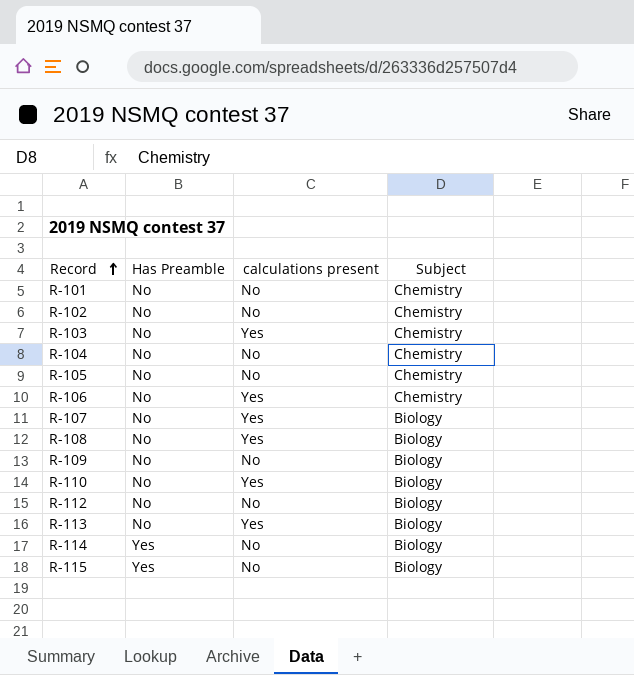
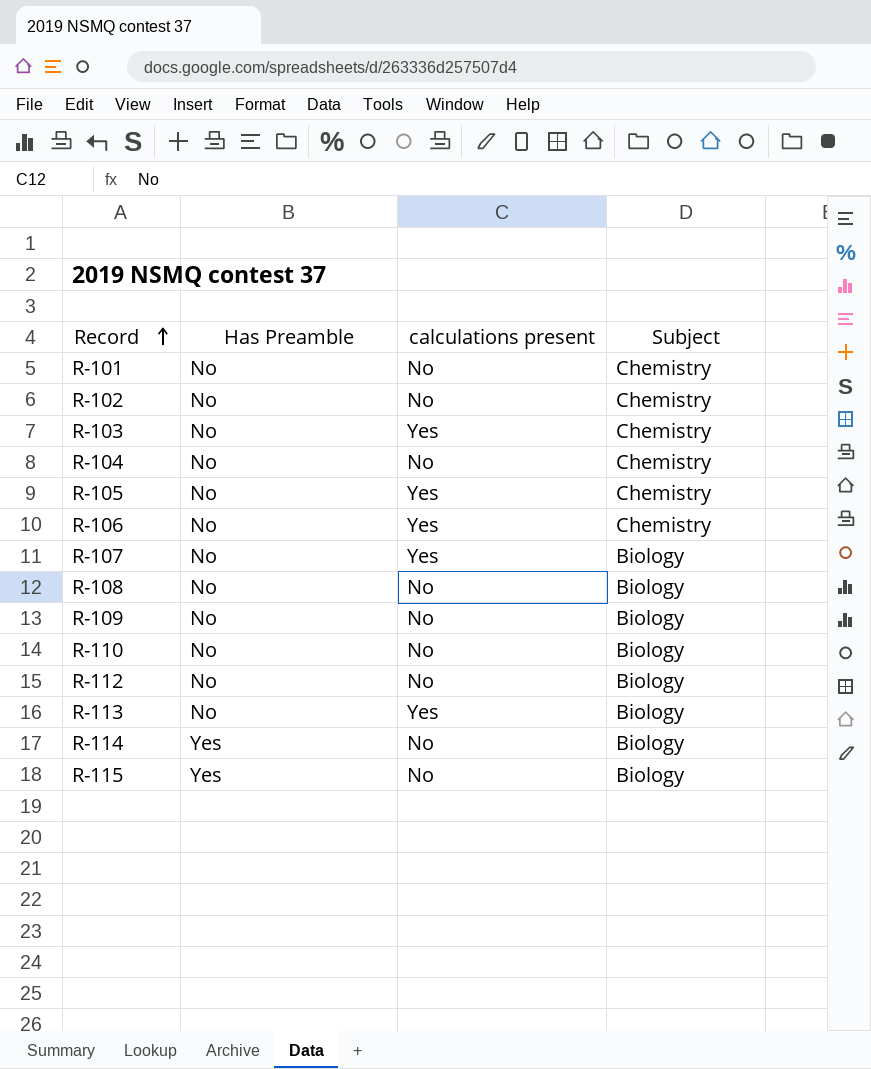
R-105 | calculations present: No -> Yes
R-108 | calculations present: Yes -> No
R-110 | calculations present: Yes -> No

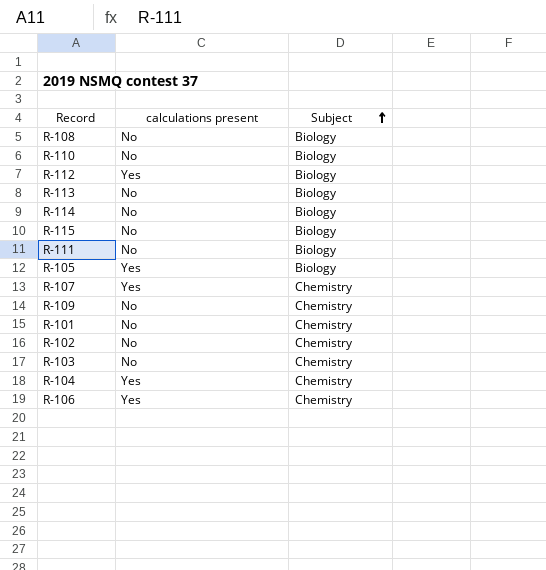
row order: Record ascending -> Subject ascending
column Has Preamble | position: 2 -> none
R-112 | calculations present: No -> Yes
R-113 | calculations present: Yes -> No
row R-111: none -> No | Biology
R-105 | Subject: Chemistry -> Biology
R-107 | Subject: Biology -> Chemistry
R-109 | Subject: Biology -> Chemistry
R-103 | calculations present: Yes -> No
R-104 | calculations present: No -> Yes

